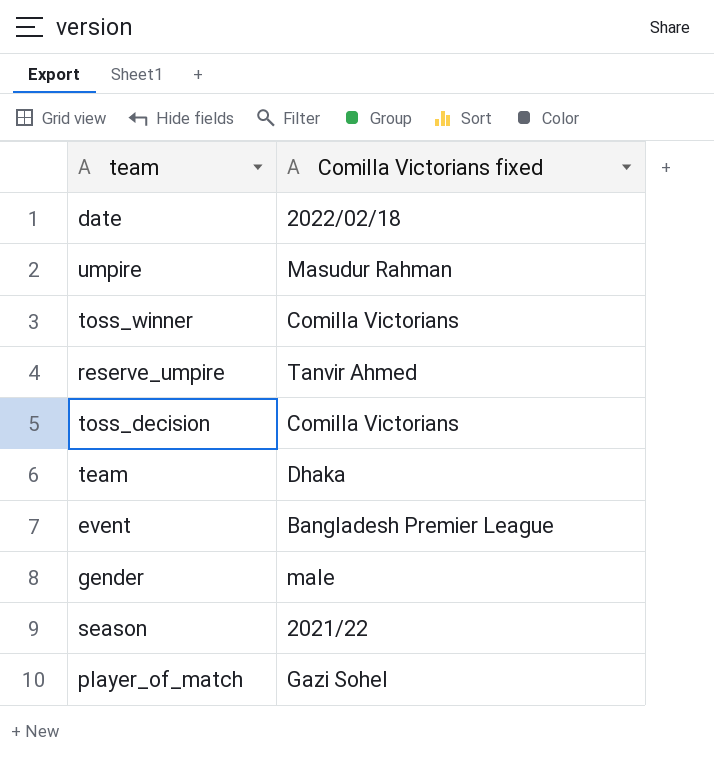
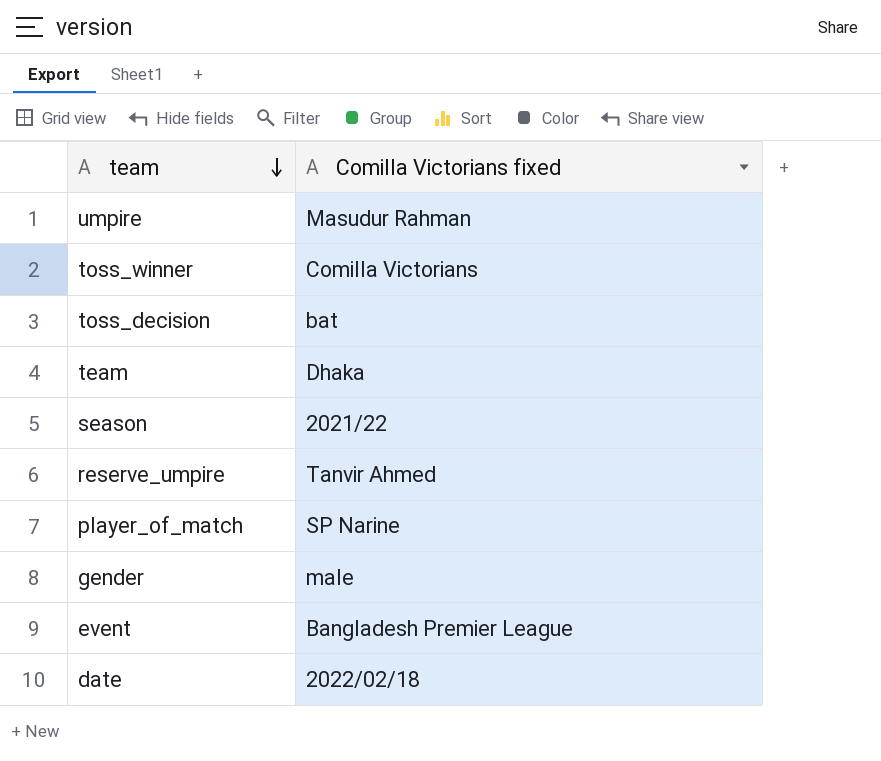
row order: none -> team descending
toss_decision | Comilla Victorians fixed: Comilla Victorians -> bat
player_of_match | Comilla Victorians fixed: Gazi Sohel -> SP Narine

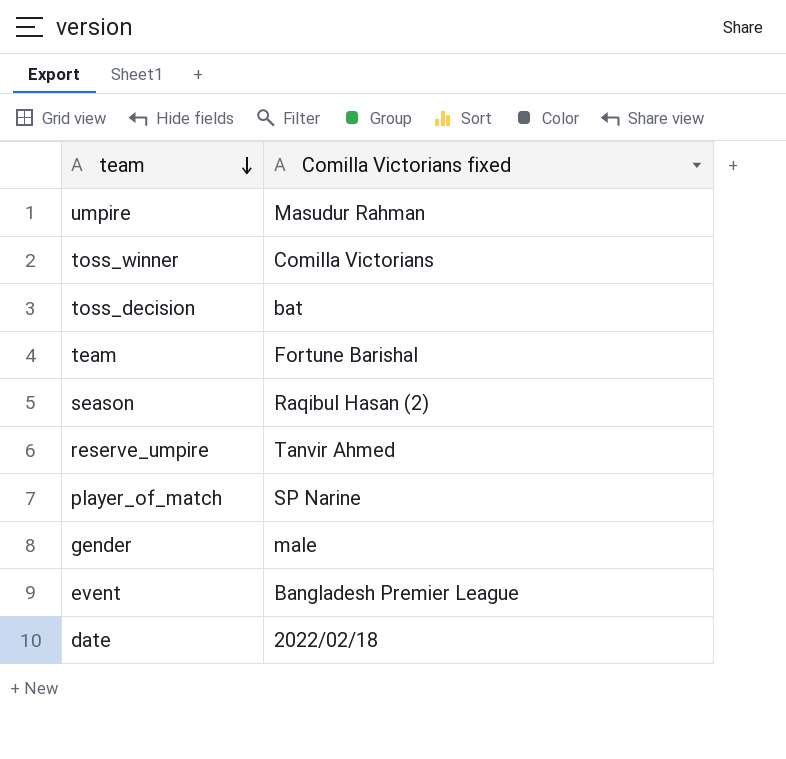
team | Comilla Victorians fixed: Dhaka -> Fortune Barishal
season | Comilla Victorians fixed: 2021/22 -> Raqibul Hasan (2)

